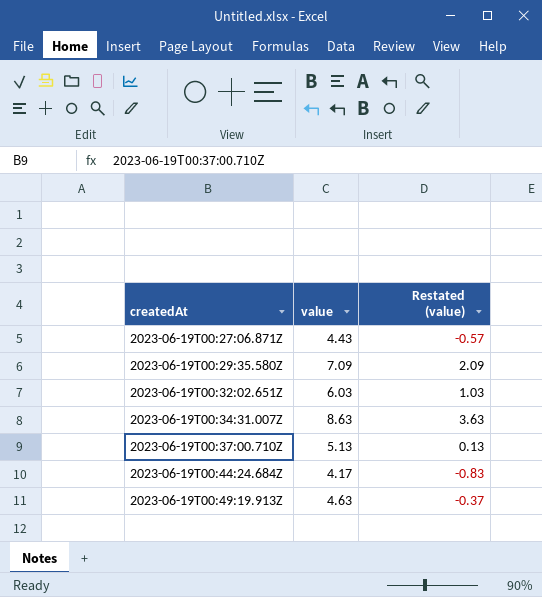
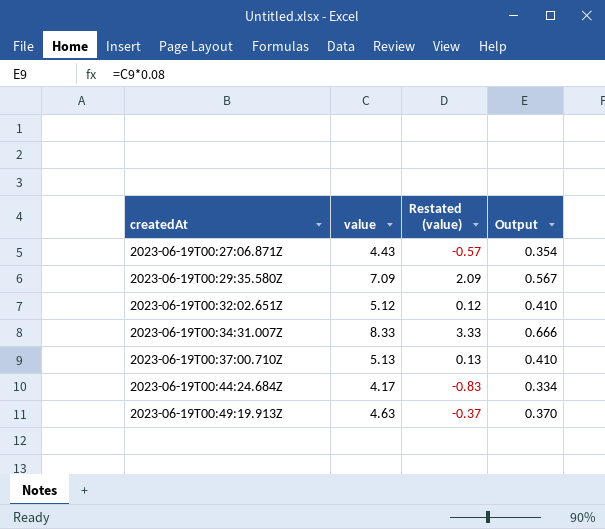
column Output | formula: none -> [value] * 0.08
2023-06-19T00:32:02.651Z | value: 6.03 -> 5.12
2023-06-19T00:32:02.651Z | Restated (value): 1.03 -> 0.12
2023-06-19T00:34:31.007Z | value: 8.63 -> 8.33
2023-06-19T00:34:31.007Z | Restated (value): 3.63 -> 3.33

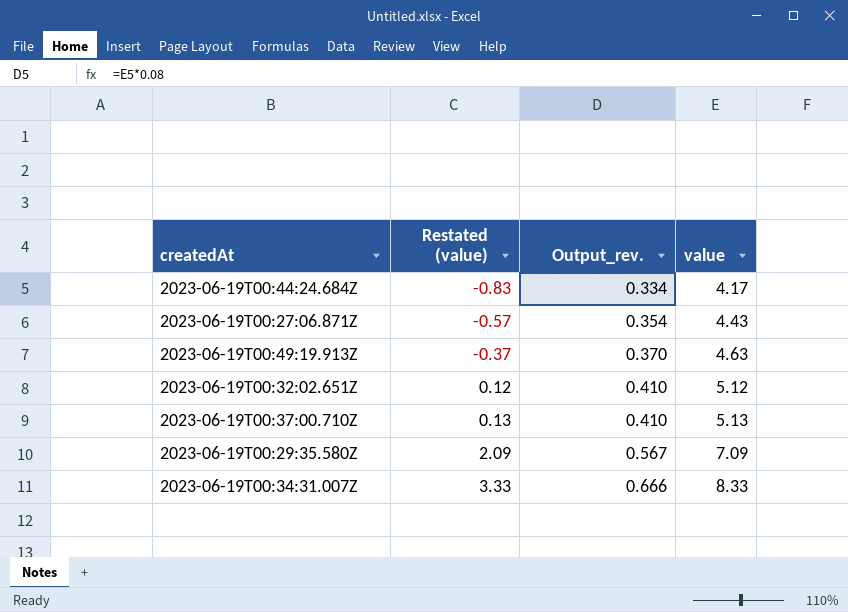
row order: createdAt ascending -> Restated (value) ascending
column name: Output -> Output_rev.
column value | position: 2 -> 4

